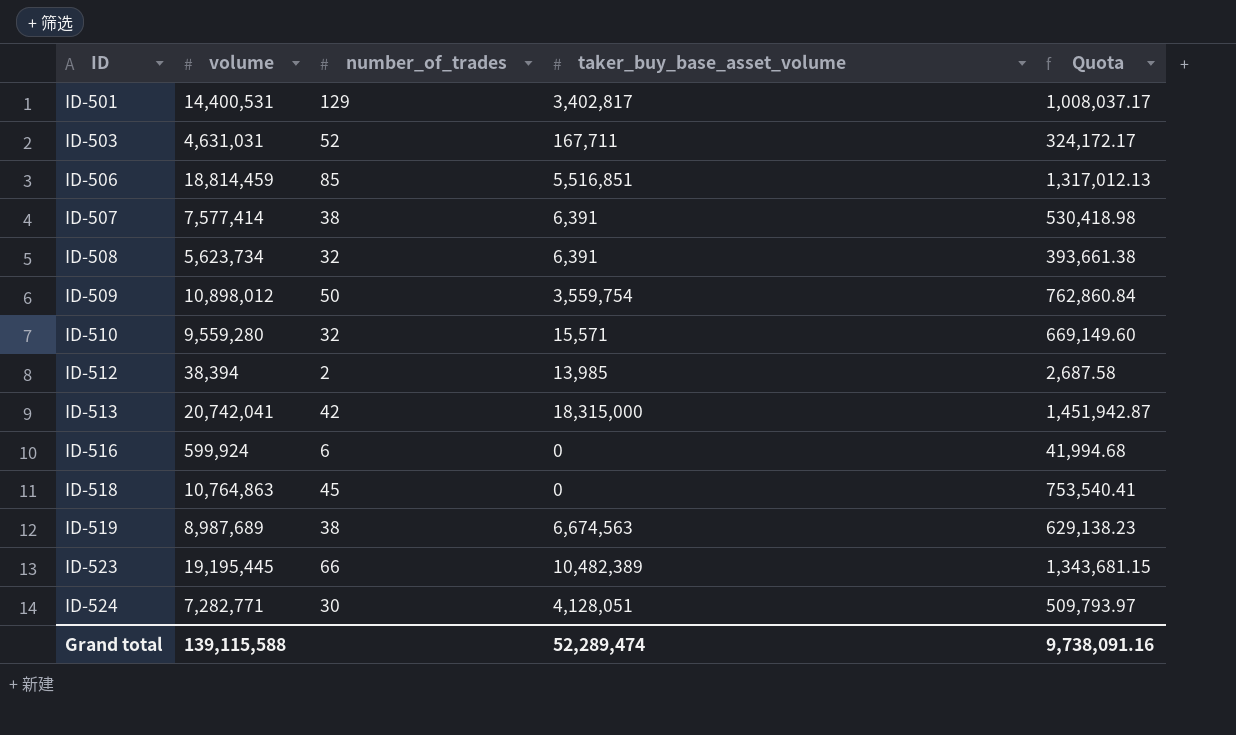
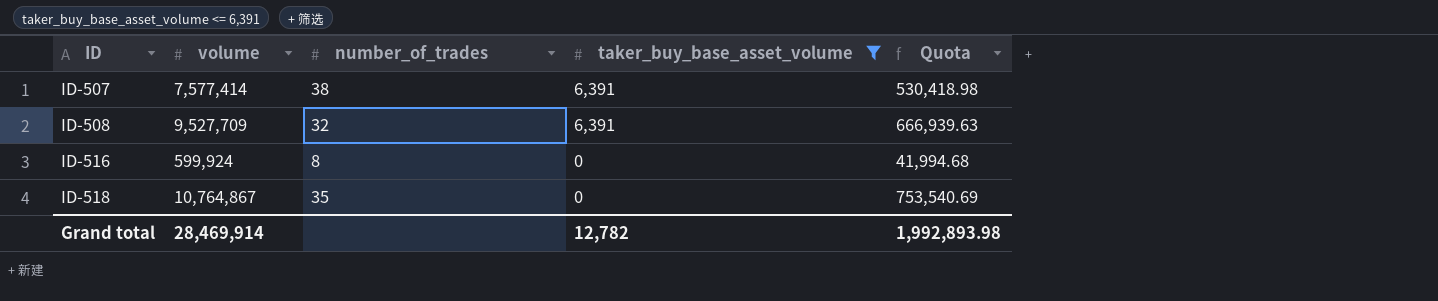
filter: none -> taker_buy_base_asset_volume <= 6,391
ID-508 | volume: 5,623,734 -> 9,527,709
ID-508 | Quota: 393,661.38 -> 666,939.63
ID-516 | number_of_trades: 6 -> 8
ID-518 | volume: 10,764,863 -> 10,764,867
ID-518 | number_of_trades: 45 -> 35
ID-518 | Quota: 753,540.41 -> 753,540.69
Grand total | volume: 139,115,588 -> 28,469,914
Grand total | taker_buy_base_asset_volume: 52,289,474 -> 12,782
Grand total | Quota: 9,738,091.16 -> 1,992,893.98

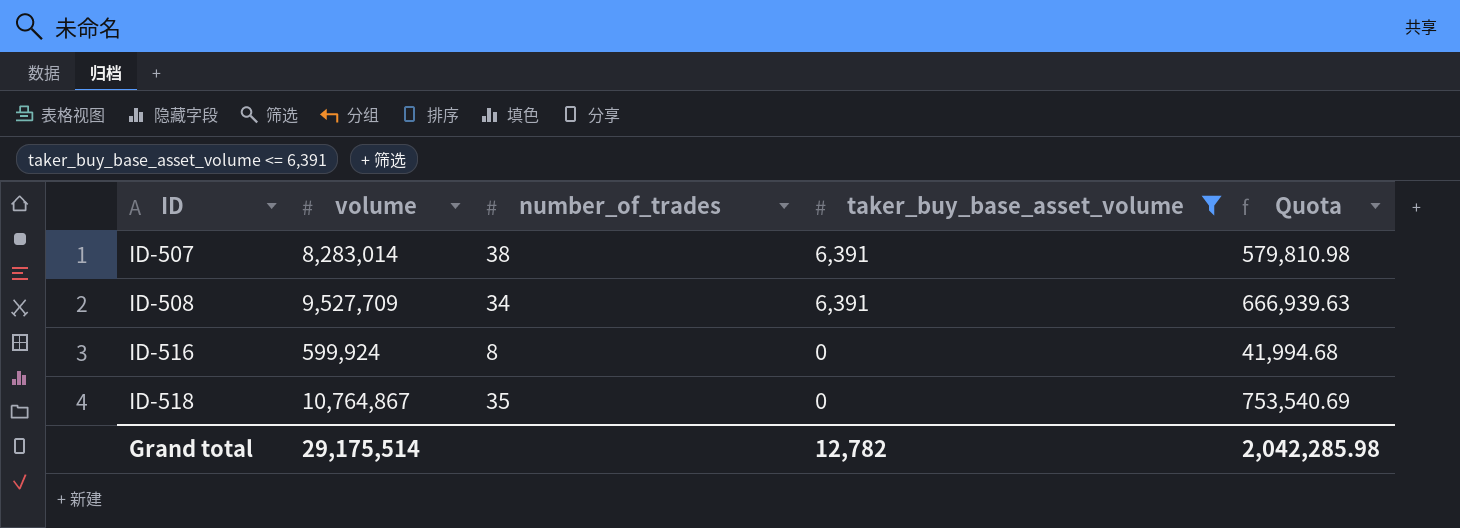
ID-507 | volume: 7,577,414 -> 8,283,014
ID-507 | Quota: 530,418.98 -> 579,810.98
ID-508 | number_of_trades: 32 -> 34
Grand total | volume: 28,469,914 -> 29,175,514
Grand total | Quota: 1,992,893.98 -> 2,042,285.98

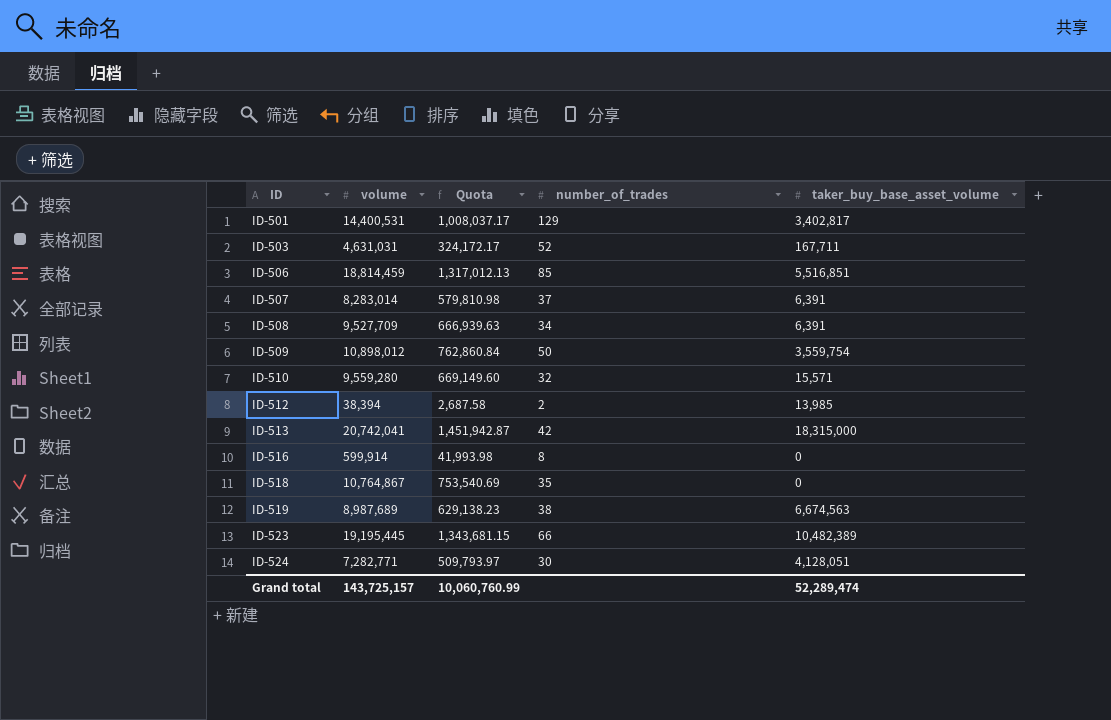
filter: taker_buy_base_asset_volume <= 6,391 -> none
column Quota | position: 5 -> 3
ID-507 | number_of_trades: 38 -> 37
ID-516 | volume: 599,924 -> 599,914
ID-516 | Quota: 41,994.68 -> 41,993.98
Grand total | volume: 29,175,514 -> 143,725,157
Grand total | Quota: 2,042,285.98 -> 10,060,760.99
Grand total | taker_buy_base_asset_volume: 12,782 -> 52,289,474

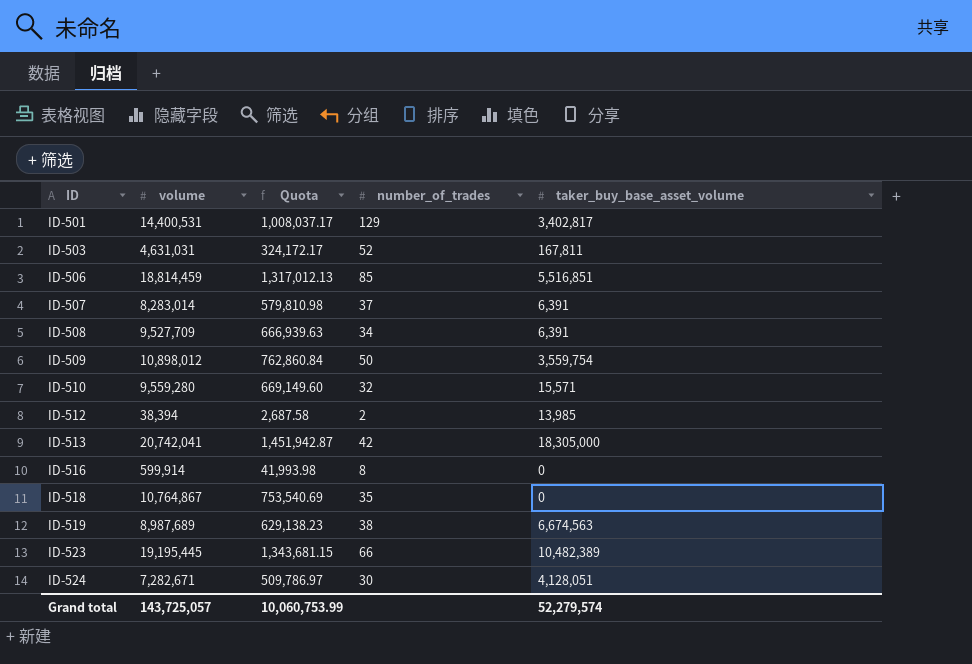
ID-503 | taker_buy_base_asset_volume: 167,711 -> 167,811
ID-513 | taker_buy_base_asset_volume: 18,315,000 -> 18,305,000
ID-524 | volume: 7,282,771 -> 7,282,671
ID-524 | Quota: 509,793.97 -> 509,786.97
Grand total | volume: 143,725,157 -> 143,725,057
Grand total | Quota: 10,060,760.99 -> 10,060,753.99
Grand total | taker_buy_base_asset_volume: 52,289,474 -> 52,279,574

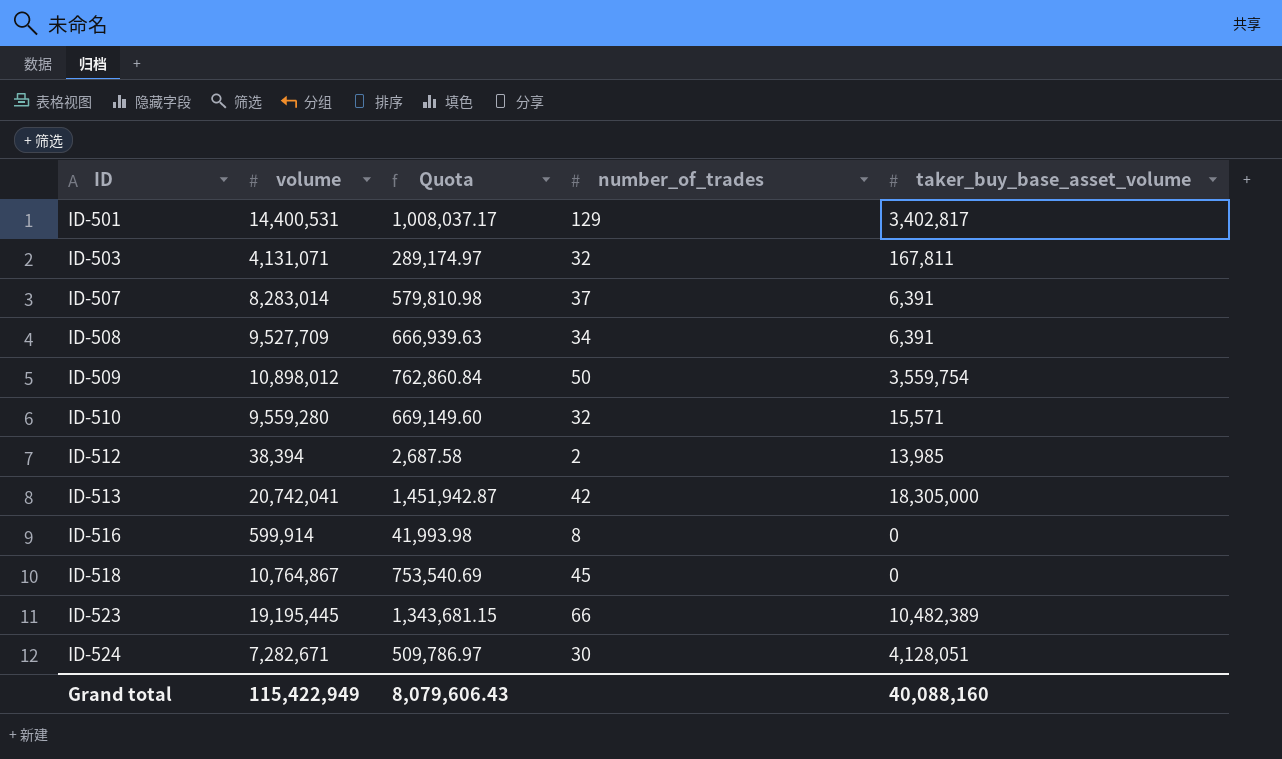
row ID-506: 18,814,459 | 1,317,012.13 | 85 | 5,516,851 -> none
row ID-519: 8,987,689 | 629,138.23 | 38 | 6,674,563 -> none
ID-503 | volume: 4,631,031 -> 4,131,071
ID-503 | Quota: 324,172.17 -> 289,174.97
ID-503 | number_of_trades: 52 -> 32
ID-518 | number_of_trades: 35 -> 45
Grand total | volume: 143,725,057 -> 115,422,949
Grand total | Quota: 10,060,753.99 -> 8,079,606.43
Grand total | taker_buy_base_asset_volume: 52,279,574 -> 40,088,160

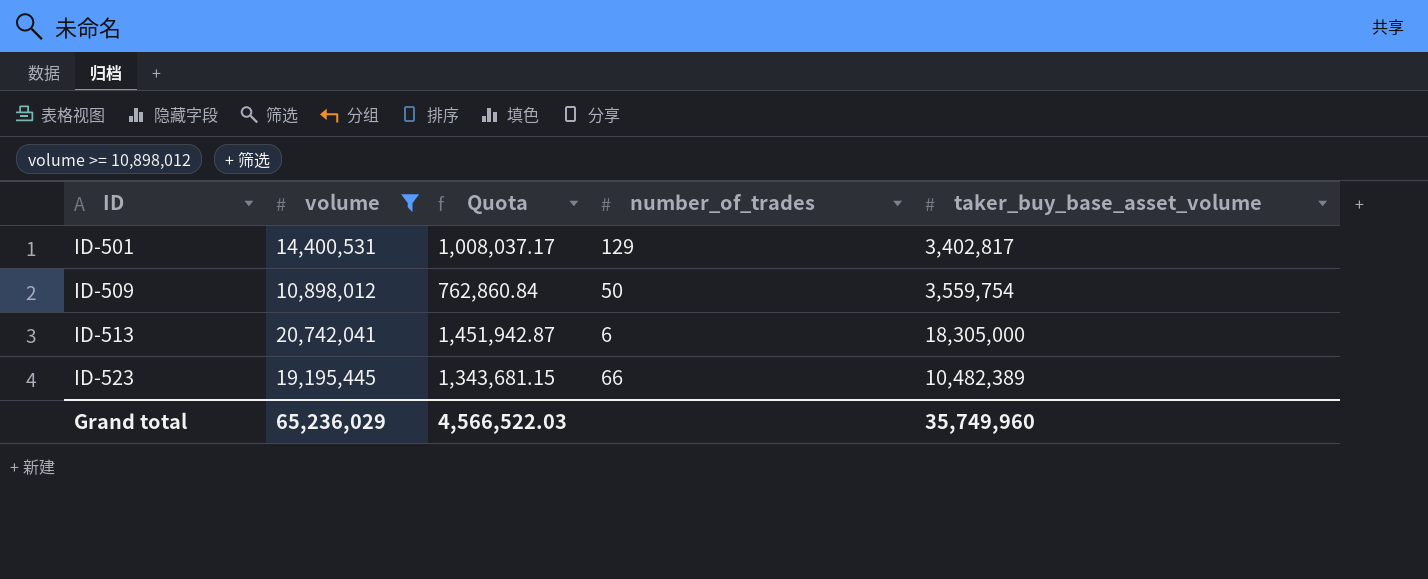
filter: none -> volume >= 10,898,012
ID-513 | number_of_trades: 42 -> 6
Grand total | volume: 115,422,949 -> 65,236,029
Grand total | Quota: 8,079,606.43 -> 4,566,522.03
Grand total | taker_buy_base_asset_volume: 40,088,160 -> 35,749,960

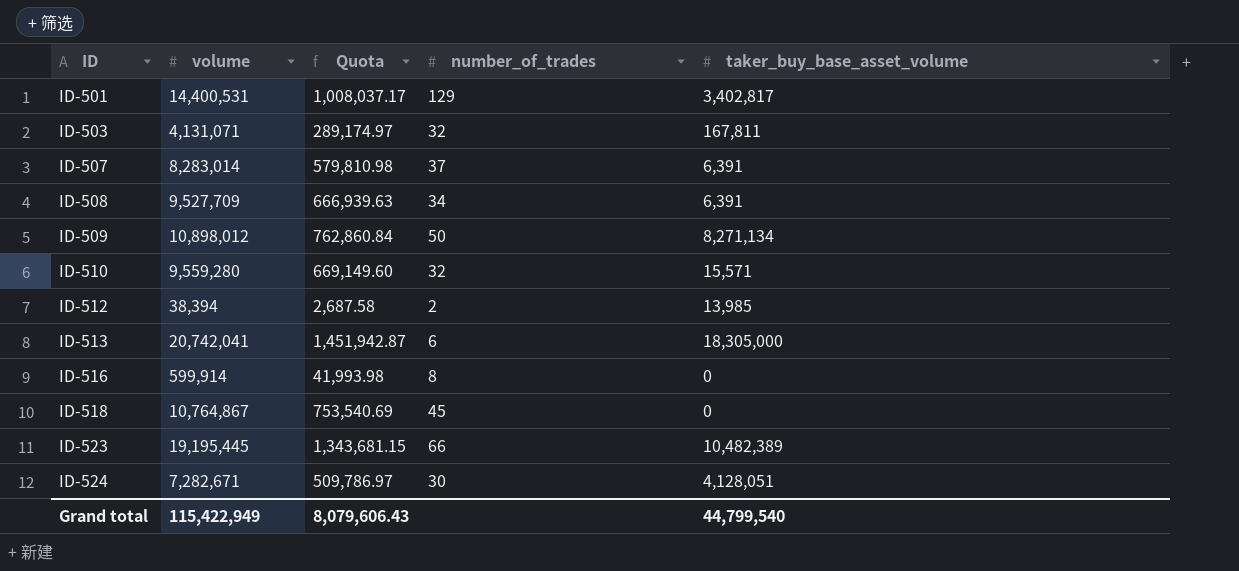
filter: volume >= 10,898,012 -> none
ID-509 | taker_buy_base_asset_volume: 3,559,754 -> 8,271,134
Grand total | volume: 65,236,029 -> 115,422,949
Grand total | Quota: 4,566,522.03 -> 8,079,606.43
Grand total | taker_buy_base_asset_volume: 35,749,960 -> 44,799,540

